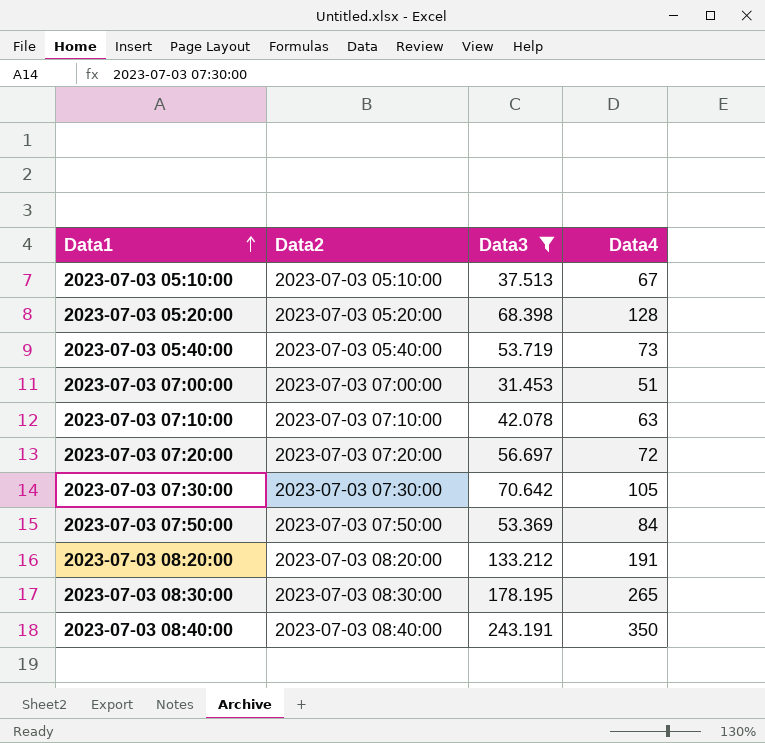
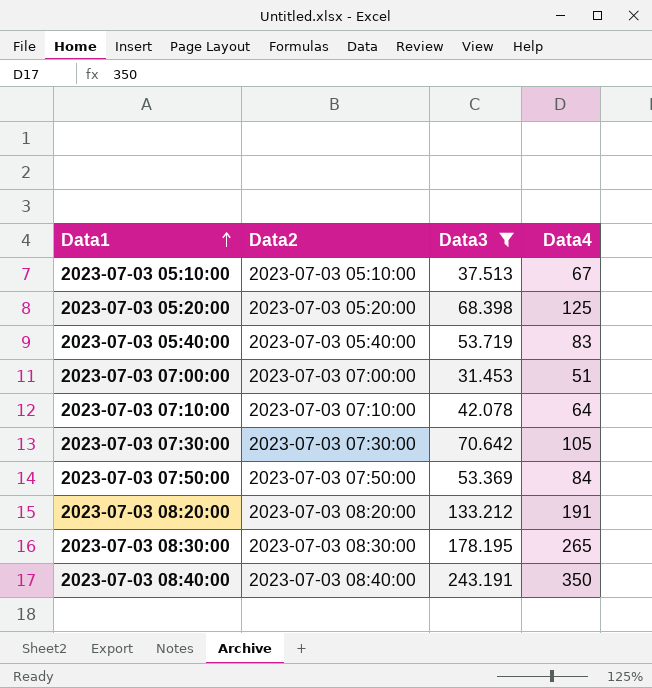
row 2023-07-03 07:20:00: 2023-07-03 07:20:00 | 56.697 | 72 -> none
2023-07-03 05:20:00 | Data4: 128 -> 125
2023-07-03 05:40:00 | Data4: 73 -> 83
2023-07-03 07:10:00 | Data4: 63 -> 64

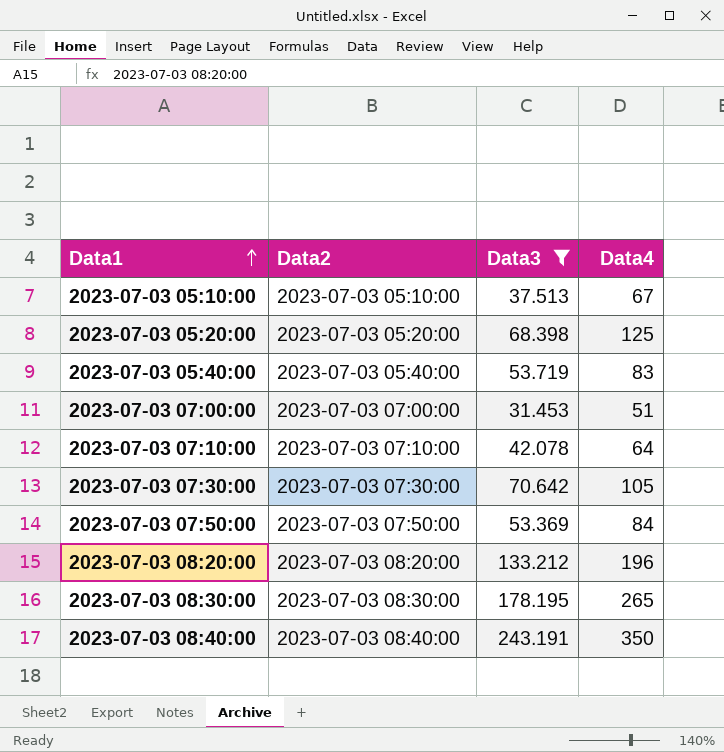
2023-07-03 08:20:00 | Data4: 191 -> 196

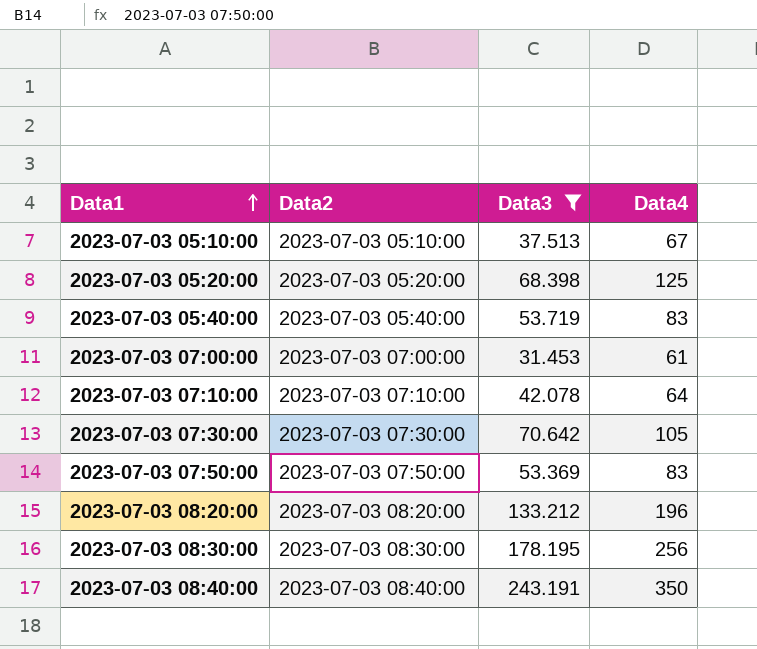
2023-07-03 07:00:00 | Data4: 51 -> 61
2023-07-03 07:50:00 | Data4: 84 -> 83
2023-07-03 08:30:00 | Data4: 265 -> 256

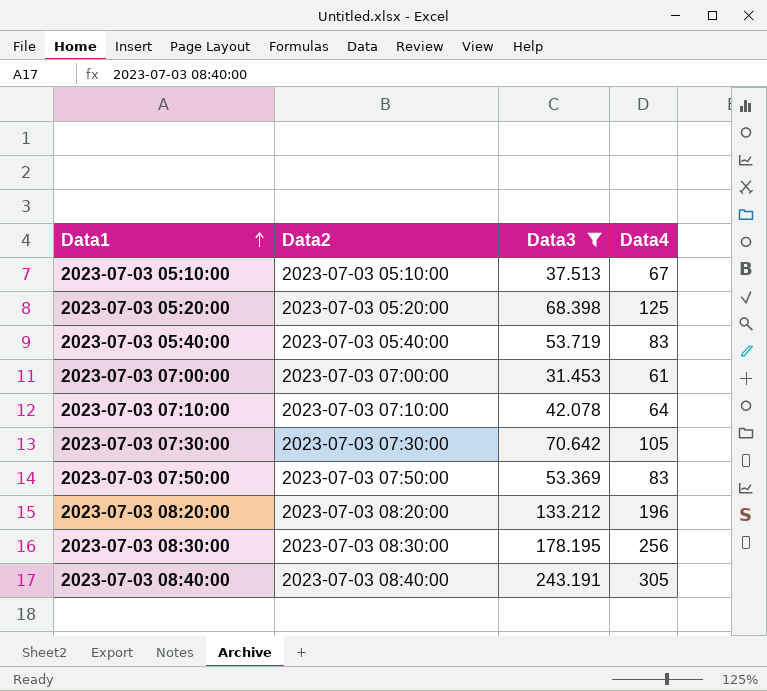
2023-07-03 08:40:00 | Data4: 350 -> 305

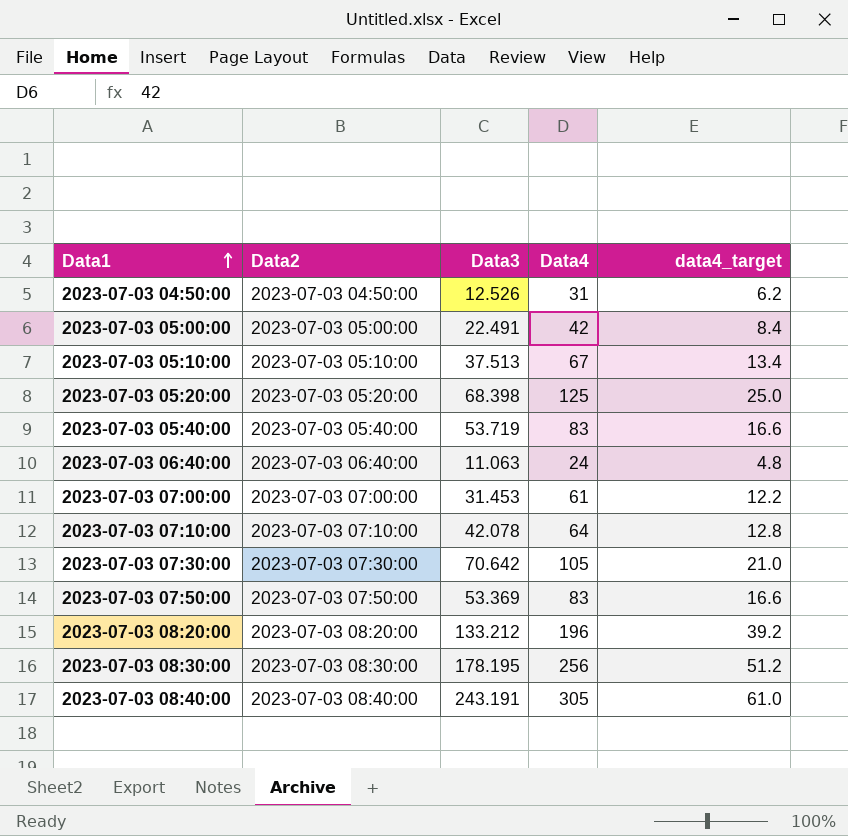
filter: Data3 >= 31.453 -> none
column data4_target | formula: none -> [Data4] * 0.2

